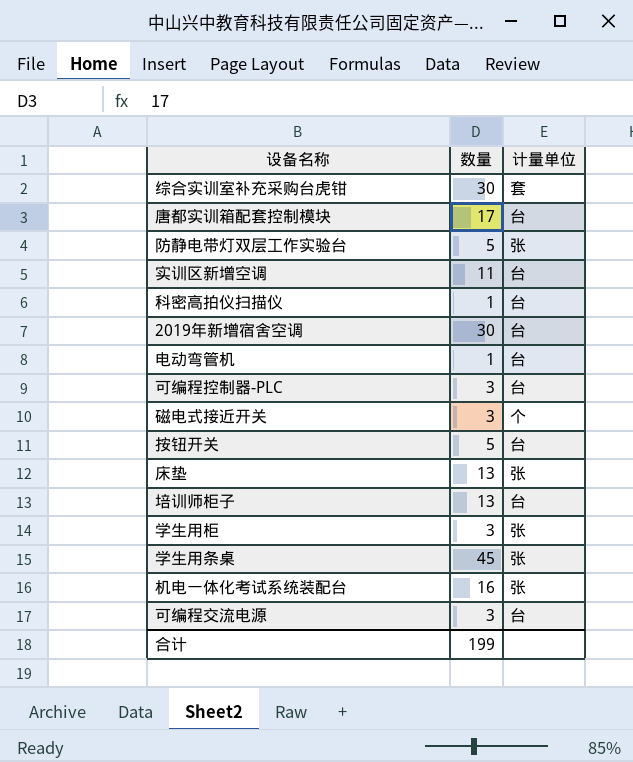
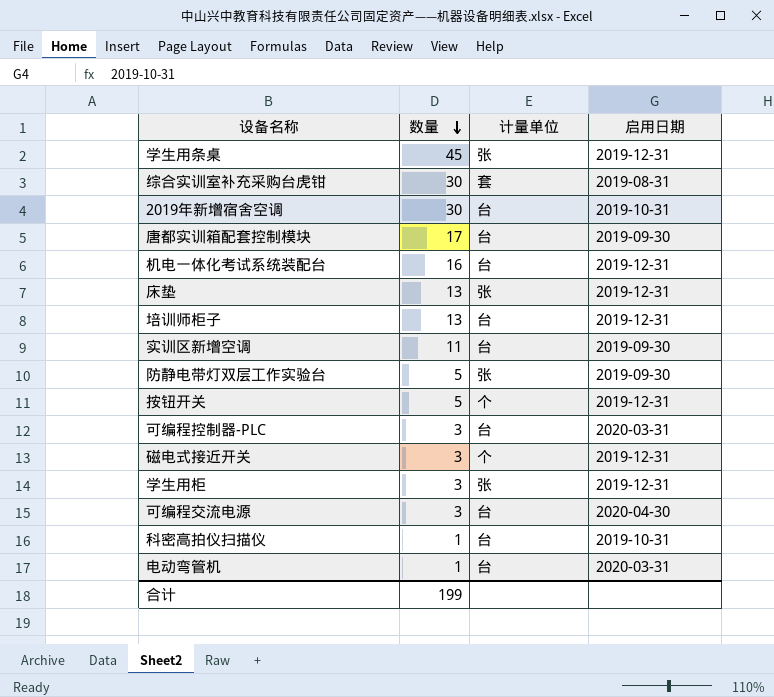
row order: none -> 数量 descending
column 启用日期 | position: none -> 4
机电一体化考试系统装配台 | 计量单位: 张 -> 台
按钮开关 | 计量单位: 台 -> 个

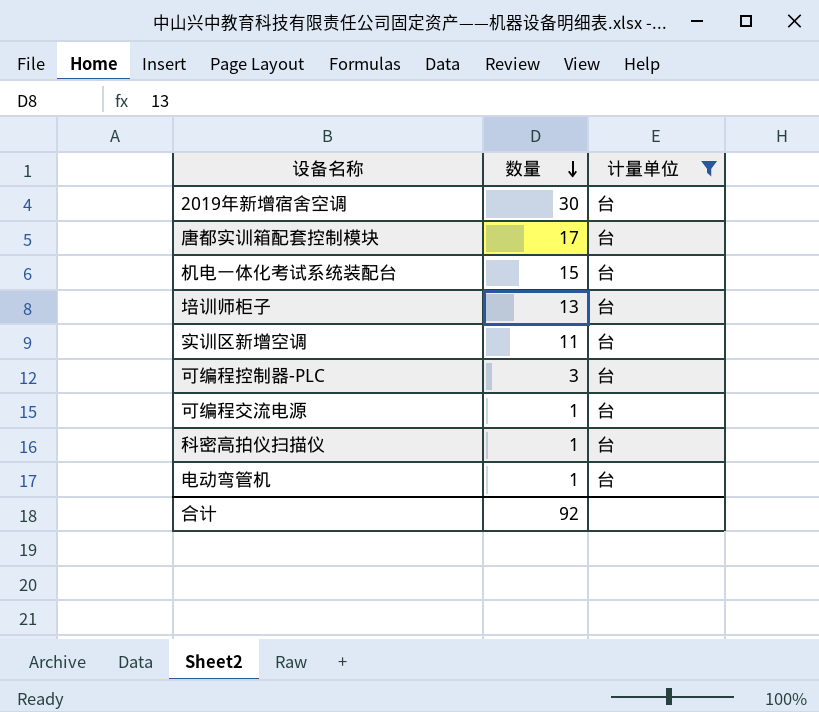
filter: none -> 计量单位 = 台
column 启用日期 | position: 4 -> none
机电一体化考试系统装配台 | 数量: 16 -> 15
可编程交流电源 | 数量: 3 -> 1
合计 | 数量: 199 -> 92

